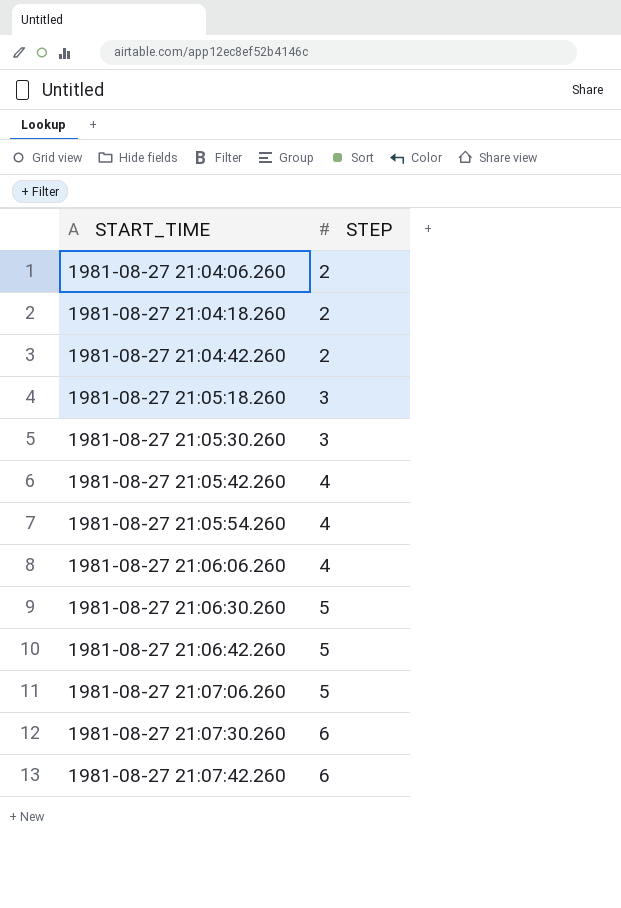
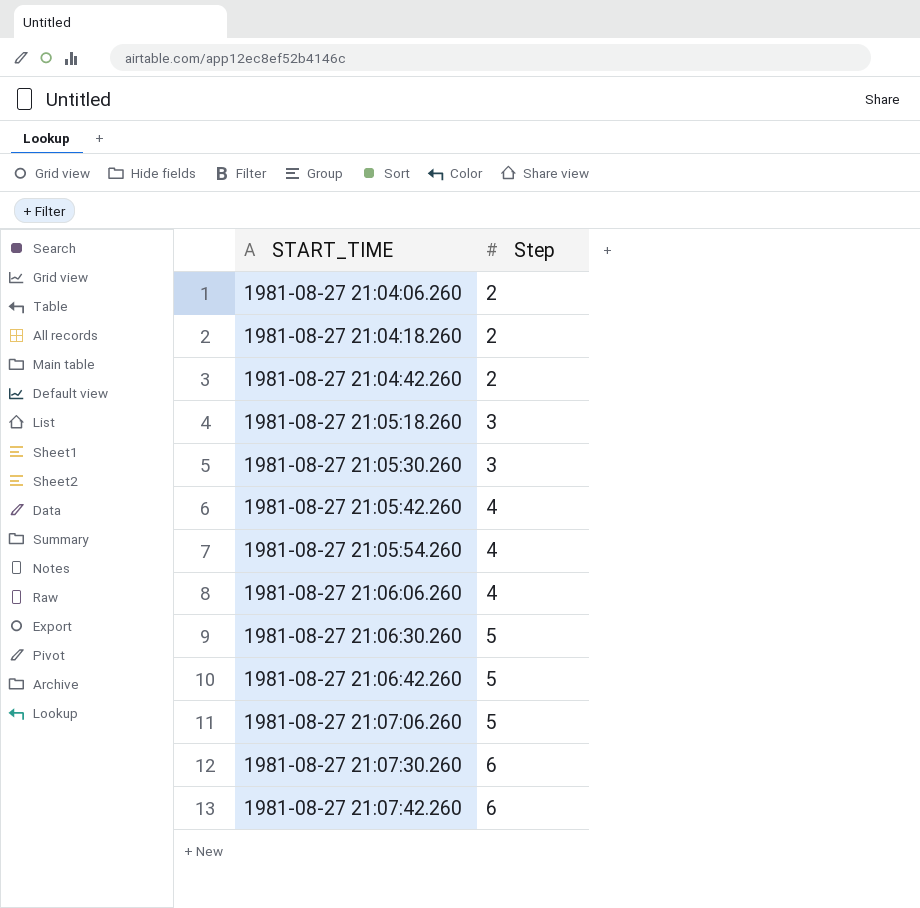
column name: STEP -> Step

